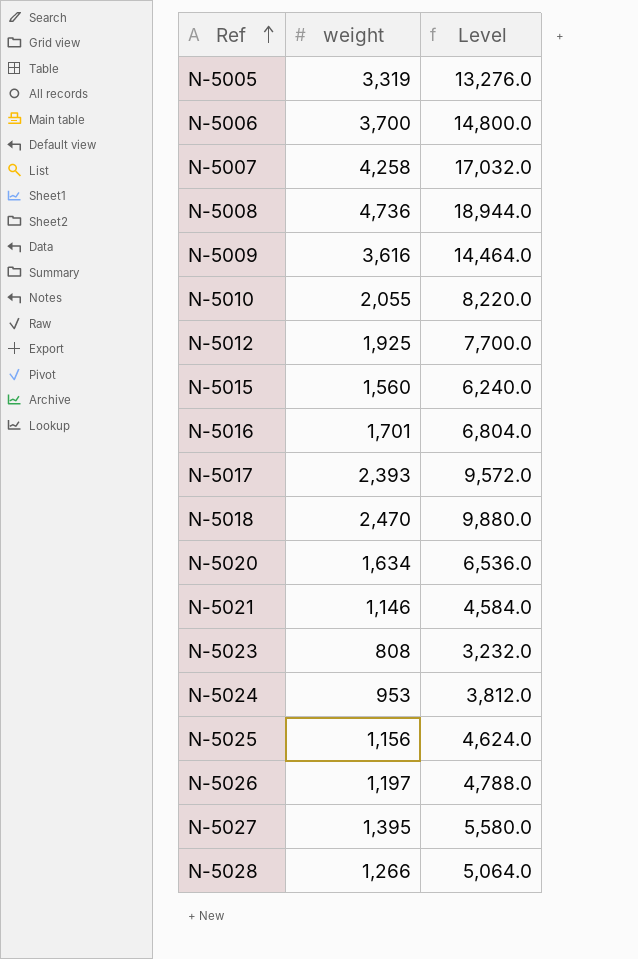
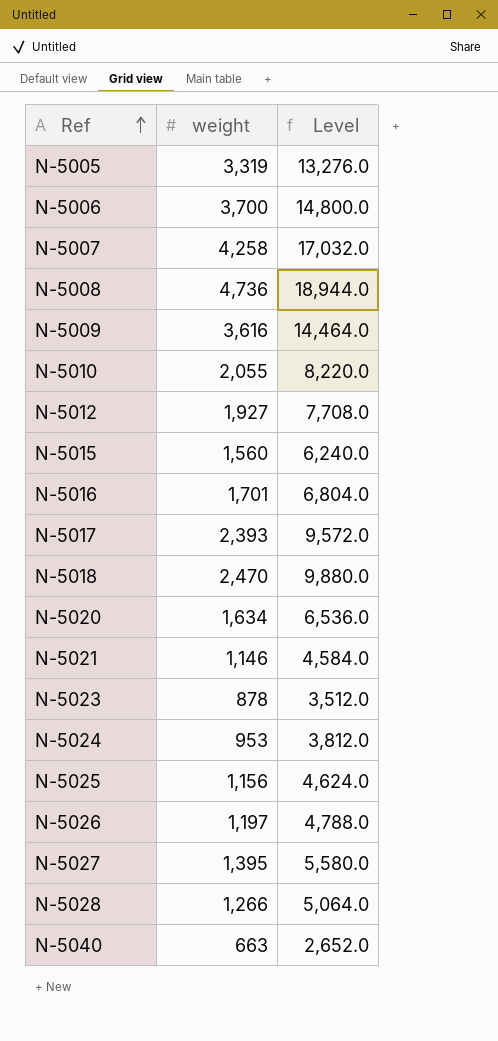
N-5012 | weight: 1,925 -> 1,927
N-5012 | Level: 7,700.0 -> 7,708.0
N-5023 | weight: 808 -> 878
N-5023 | Level: 3,232.0 -> 3,512.0
row N-5040: none -> 663 | 2,652.0

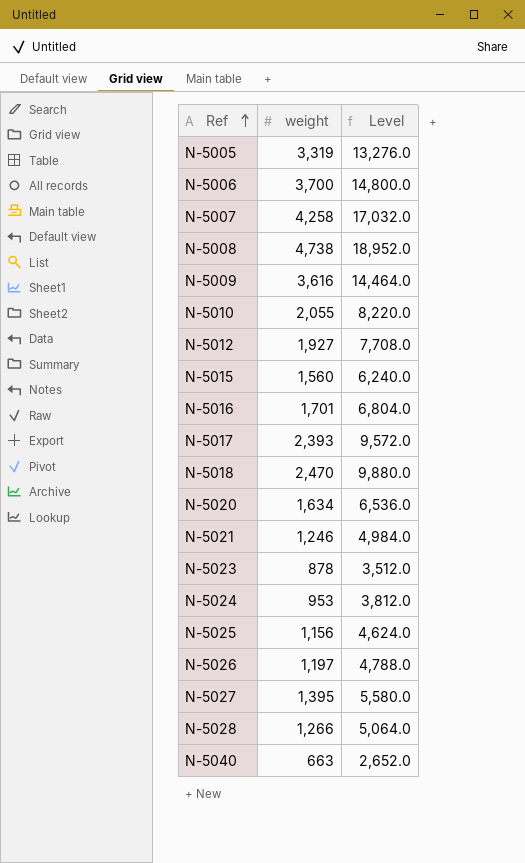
N-5008 | weight: 4,736 -> 4,738
N-5008 | Level: 18,944.0 -> 18,952.0
N-5021 | weight: 1,146 -> 1,246
N-5021 | Level: 4,584.0 -> 4,984.0

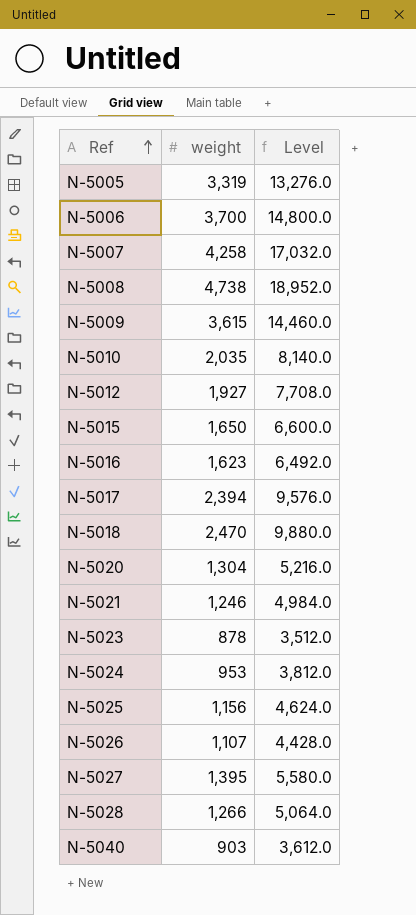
N-5009 | weight: 3,616 -> 3,615
N-5009 | Level: 14,464.0 -> 14,460.0
N-5010 | weight: 2,055 -> 2,035
N-5010 | Level: 8,220.0 -> 8,140.0
N-5015 | weight: 1,560 -> 1,650
N-5015 | Level: 6,240.0 -> 6,600.0
N-5016 | weight: 1,701 -> 1,623
N-5016 | Level: 6,804.0 -> 6,492.0
N-5017 | weight: 2,393 -> 2,394
N-5017 | Level: 9,572.0 -> 9,576.0
N-5020 | weight: 1,634 -> 1,304
N-5020 | Level: 6,536.0 -> 5,216.0
N-5026 | weight: 1,197 -> 1,107
N-5026 | Level: 4,788.0 -> 4,428.0
N-5040 | weight: 663 -> 903
N-5040 | Level: 2,652.0 -> 3,612.0

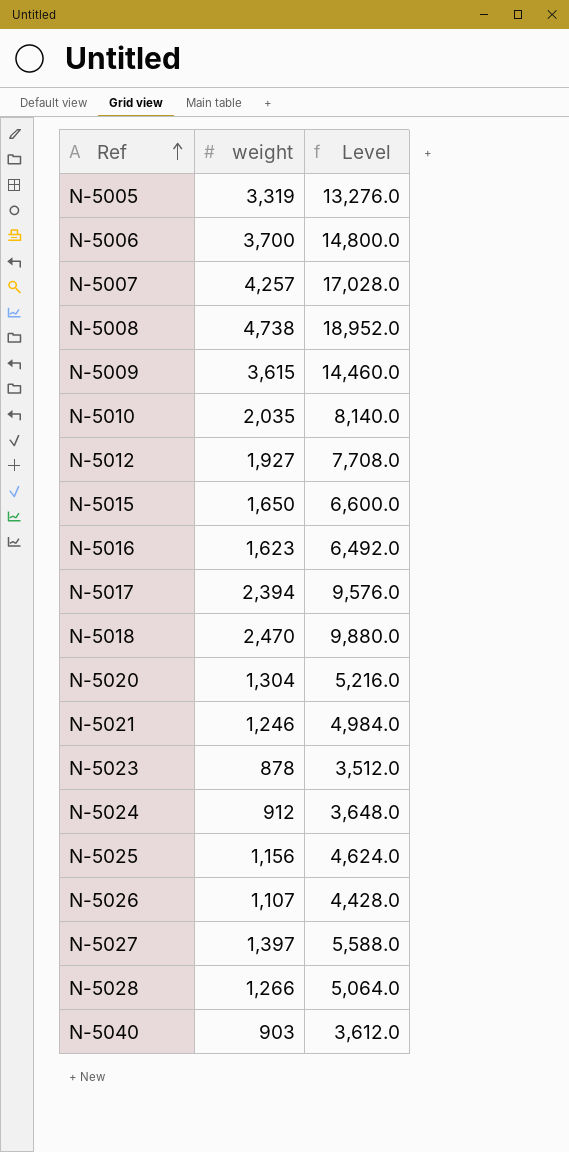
N-5007 | weight: 4,258 -> 4,257
N-5007 | Level: 17,032.0 -> 17,028.0
N-5024 | weight: 953 -> 912
N-5024 | Level: 3,812.0 -> 3,648.0
N-5027 | weight: 1,395 -> 1,397
N-5027 | Level: 5,580.0 -> 5,588.0

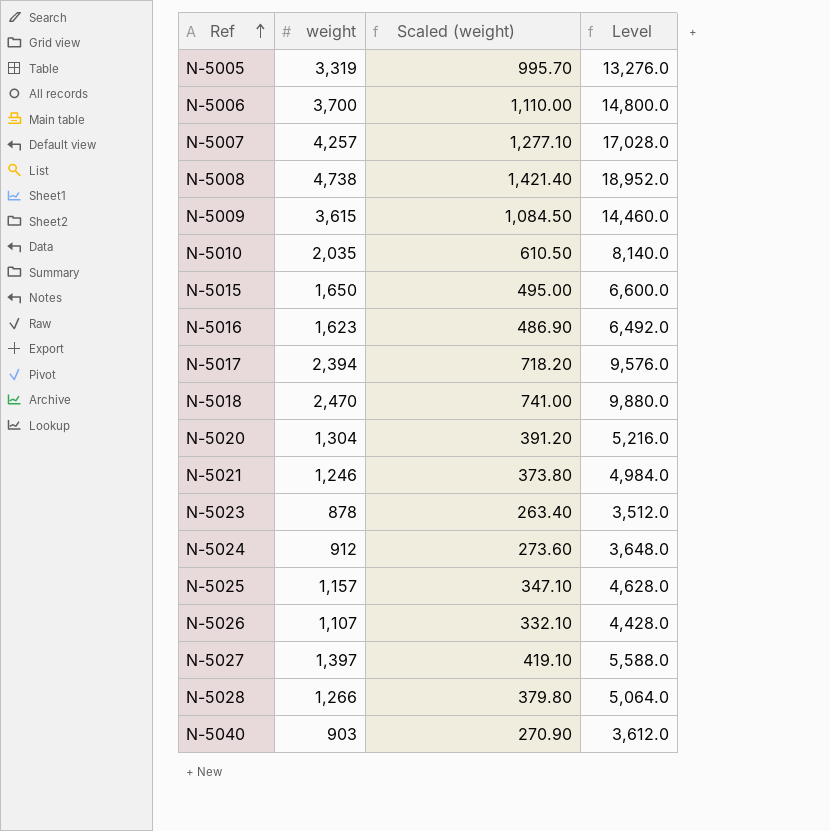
column Scaled (weight) | formula: none -> [weight] * 0.3
row N-5012: 1,927 | 7,708.0 -> none
N-5025 | weight: 1,156 -> 1,157
N-5025 | Level: 4,624.0 -> 4,628.0

